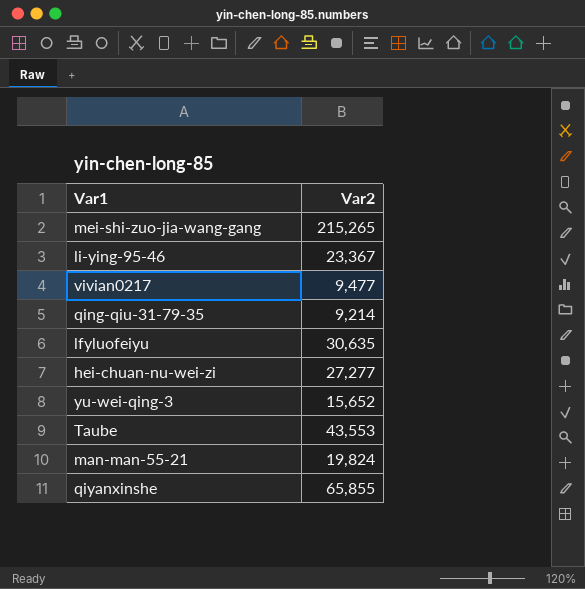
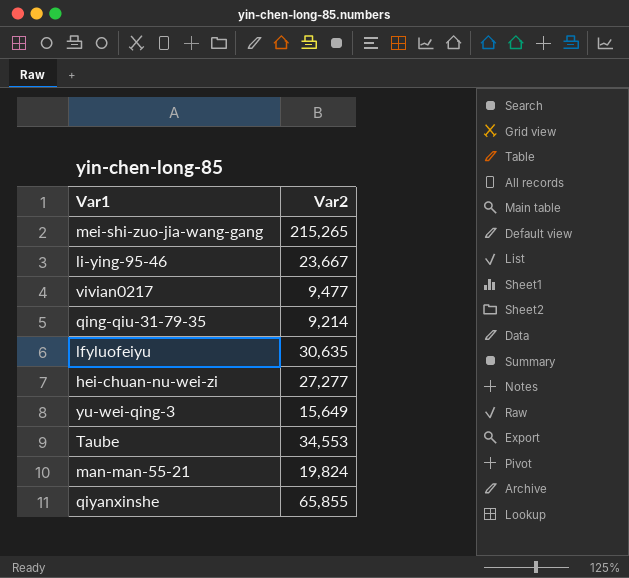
li-ying-95-46 | Var2: 23,367 -> 23,667
yu-wei-qing-3 | Var2: 15,652 -> 15,649
Taube | Var2: 43,553 -> 34,553

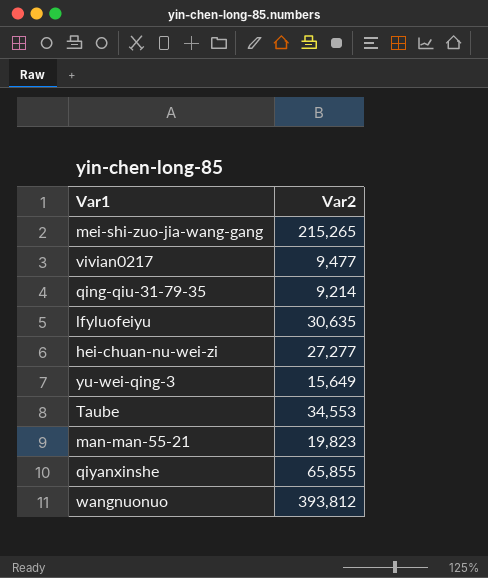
row li-ying-95-46: 23,667 -> none
man-man-55-21 | Var2: 19,824 -> 19,823
row wangnuonuo: none -> 393,812

